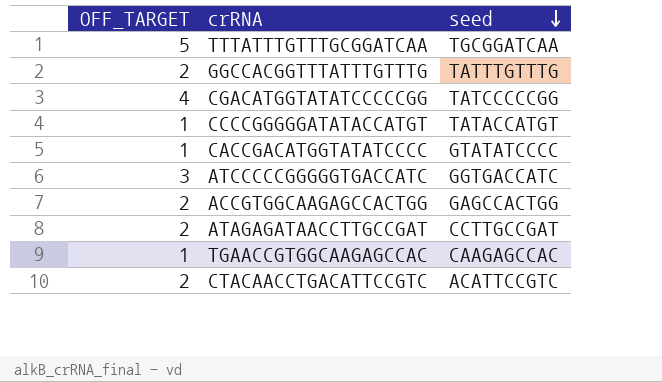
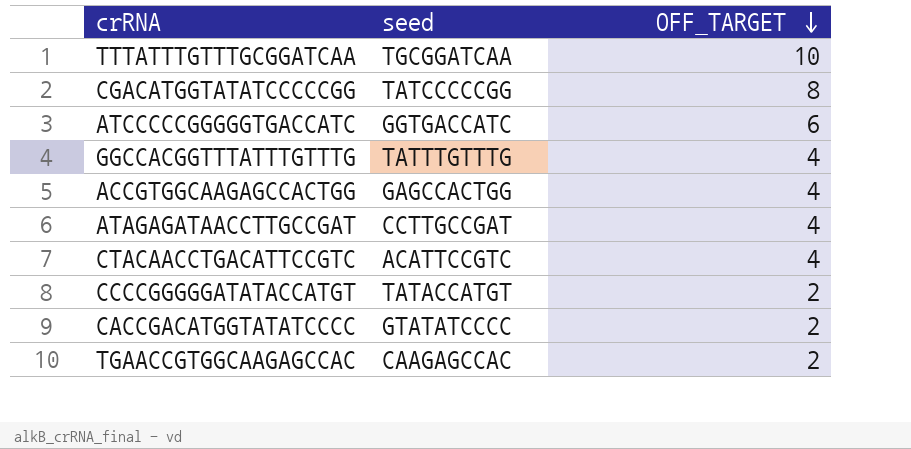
row order: seed descending -> OFF_TARGET descending
column OFF_TARGET | position: 1 -> 3
TTTATTTGTTTGCGGATCAA | OFF_TARGET: 5 -> 10
CGACATGGTATATCCCCCGG | OFF_TARGET: 4 -> 8
ATCCCCCGGGGGTGACCATC | OFF_TARGET: 3 -> 6
GGCCACGGTTTATTTGTTTG | OFF_TARGET: 2 -> 4
ACCGTGGCAAGAGCCACTGG | OFF_TARGET: 2 -> 4
ATAGAGATAACCTTGCCGAT | OFF_TARGET: 2 -> 4
CTACAACCTGACATTCCGTC | OFF_TARGET: 2 -> 4
CCCCGGGGGATATACCATGT | OFF_TARGET: 1 -> 2
CACCGACATGGTATATCCCC | OFF_TARGET: 1 -> 2
TGAACCGTGGCAAGAGCCAC | OFF_TARGET: 1 -> 2

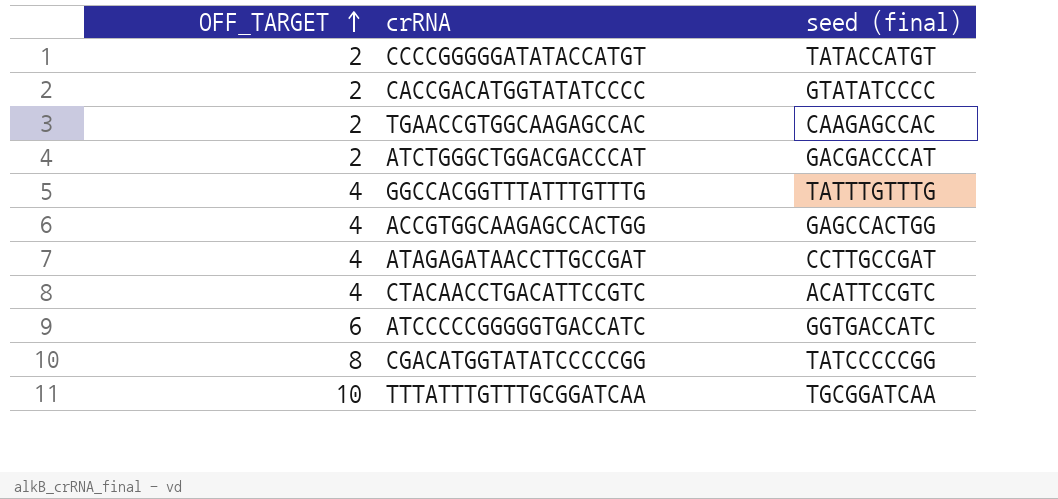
row order: OFF_TARGET descending -> OFF_TARGET ascending
column OFF_TARGET | position: 3 -> 1
column name: seed -> seed (final)
row ATCTGGGCTGGACGACCCAT: none -> 2 | GACGACCCAT

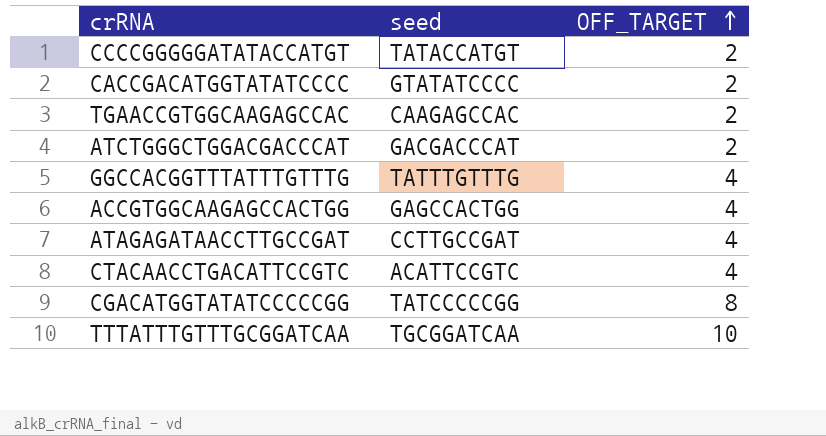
column name: seed (final) -> seed
column OFF_TARGET | position: 1 -> 3
row ATCCCCCGGGGGTGACCATC: 6 | GGTGACCATC -> none

